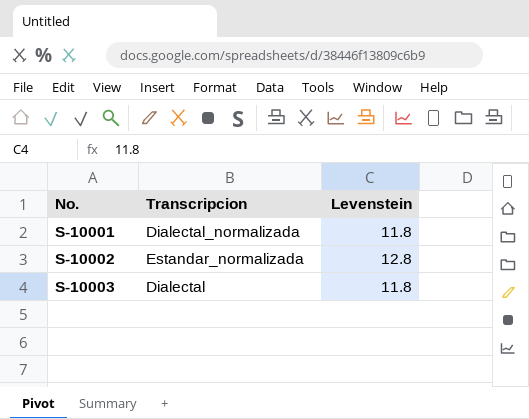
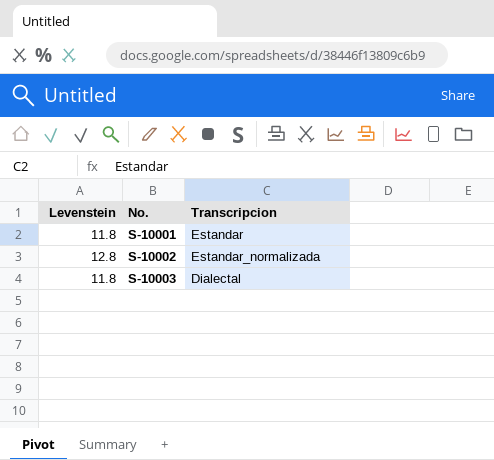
column Levenstein | position: 3 -> 1
S-10001 | Transcripcion: Dialectal_normalizada -> Estandar

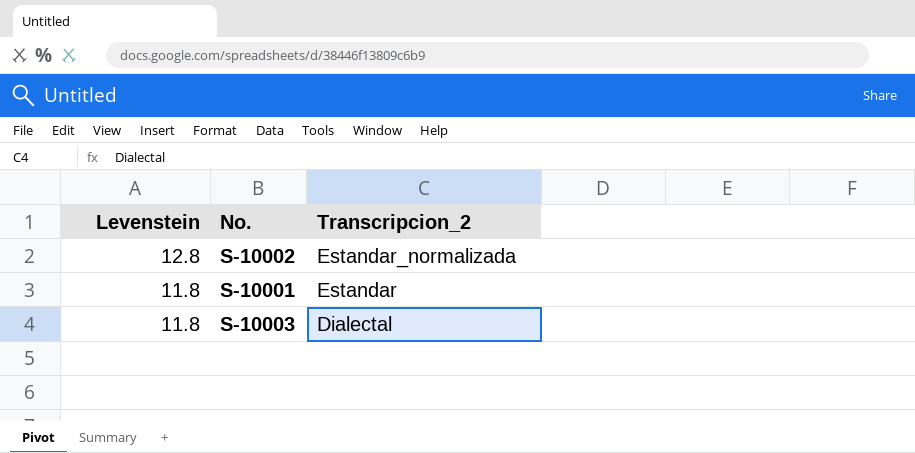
row order: No. ascending -> Levenstein descending
column name: Transcripcion -> Transcripcion_2

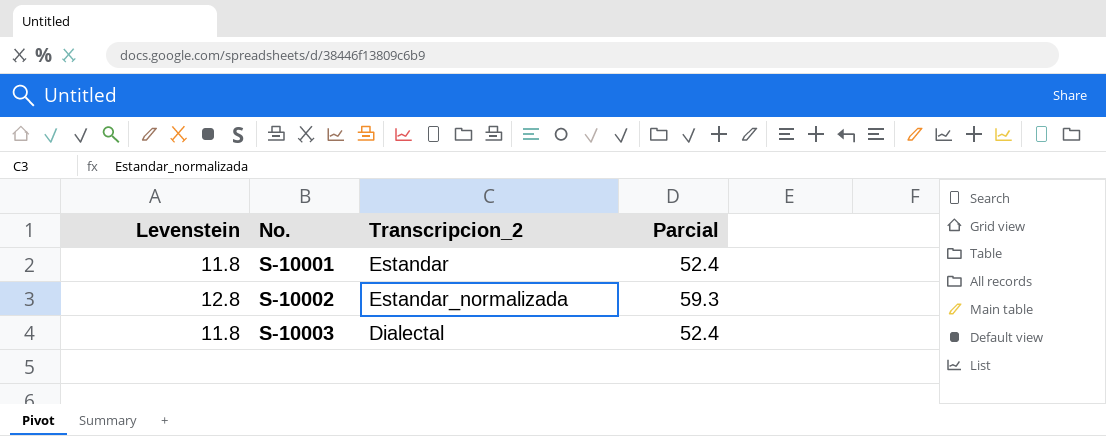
row order: Levenstein descending -> No. ascending
column Parcial | position: none -> 4

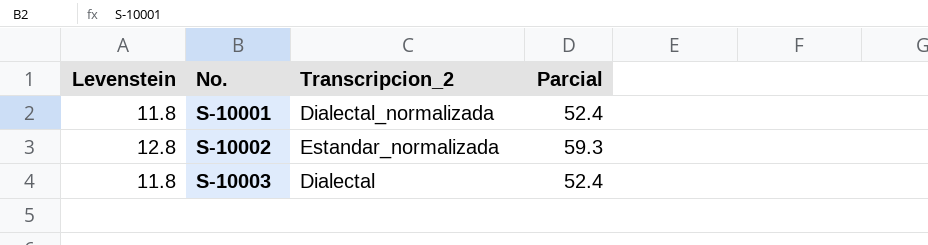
S-10001 | Transcripcion_2: Estandar -> Dialectal_normalizada

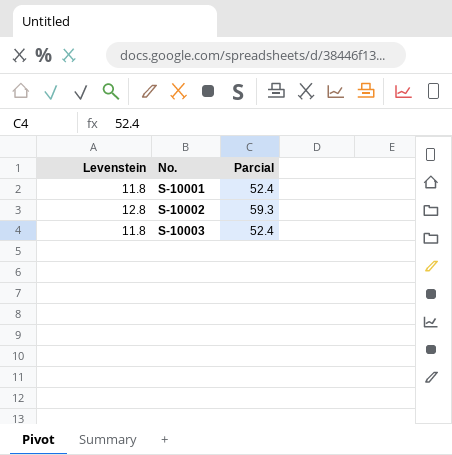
column Transcripcion_2 | position: 3 -> none

